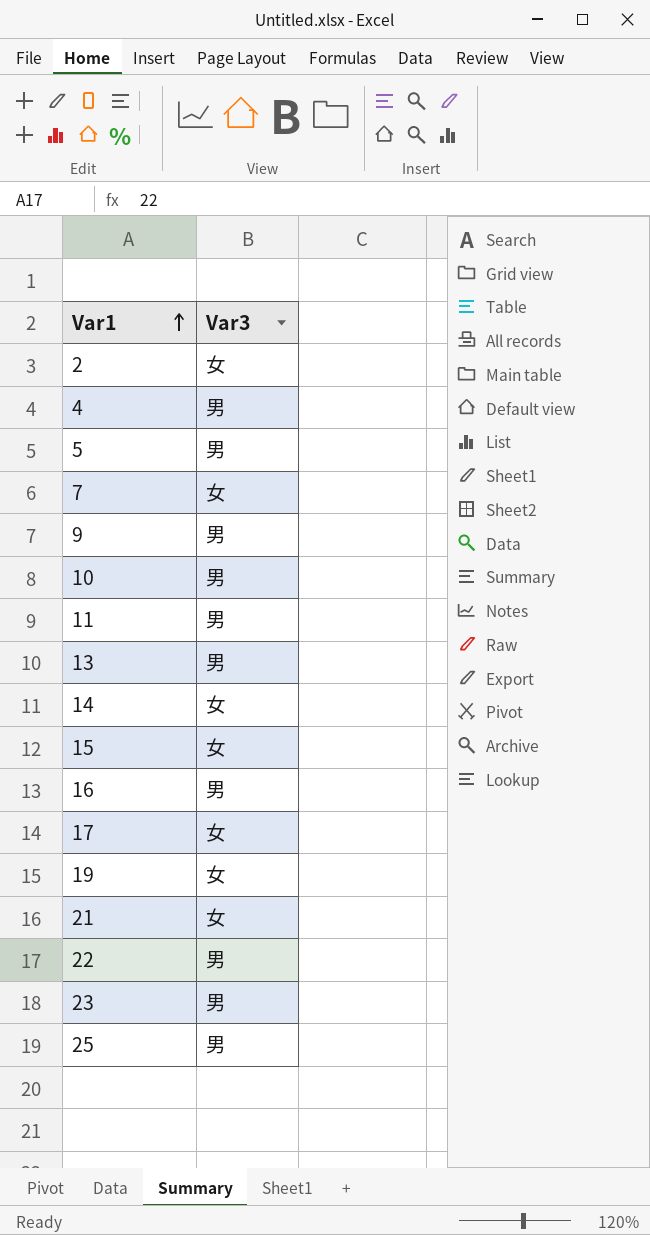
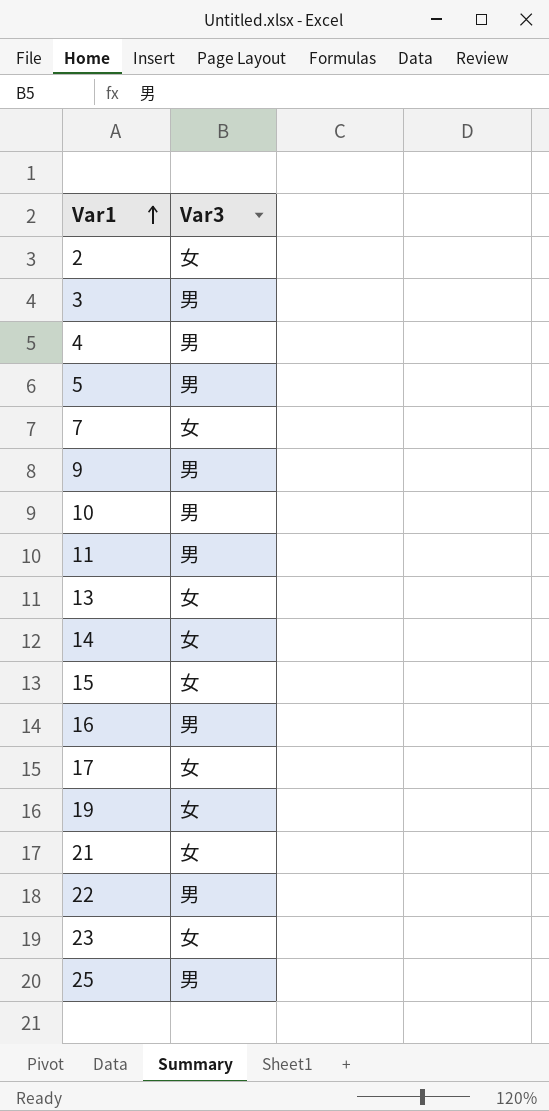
row 3: none -> 男
13 | Var3: 男 -> 女
23 | Var3: 男 -> 女

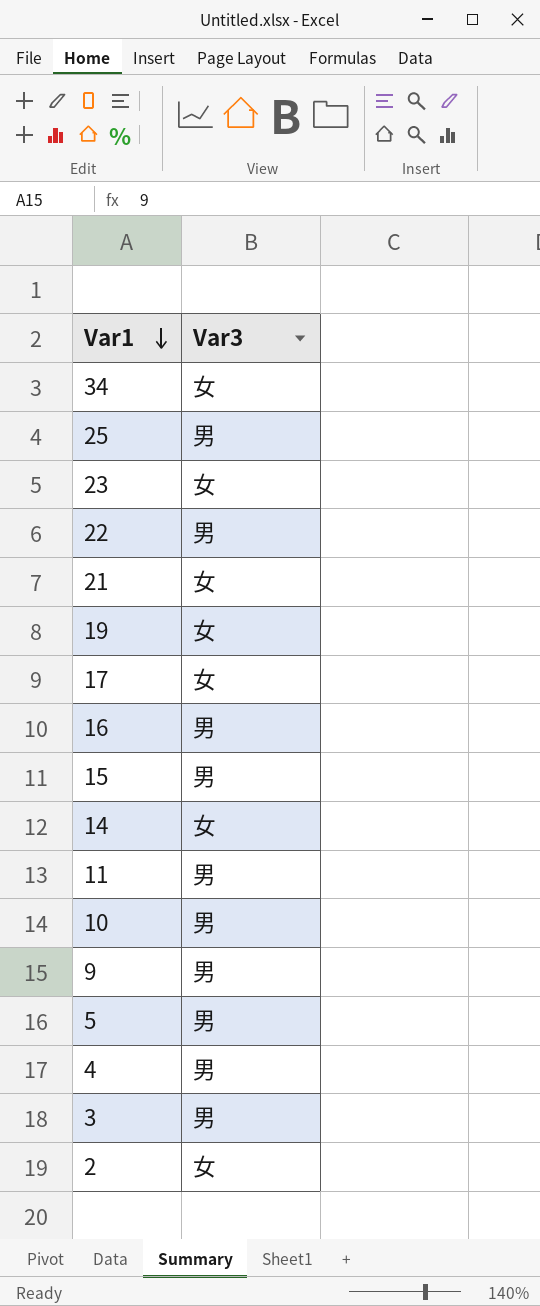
row order: Var1 ascending -> Var1 descending
row 7: 女 -> none
row 13: 女 -> none
row 34: none -> 女
15 | Var3: 女 -> 男

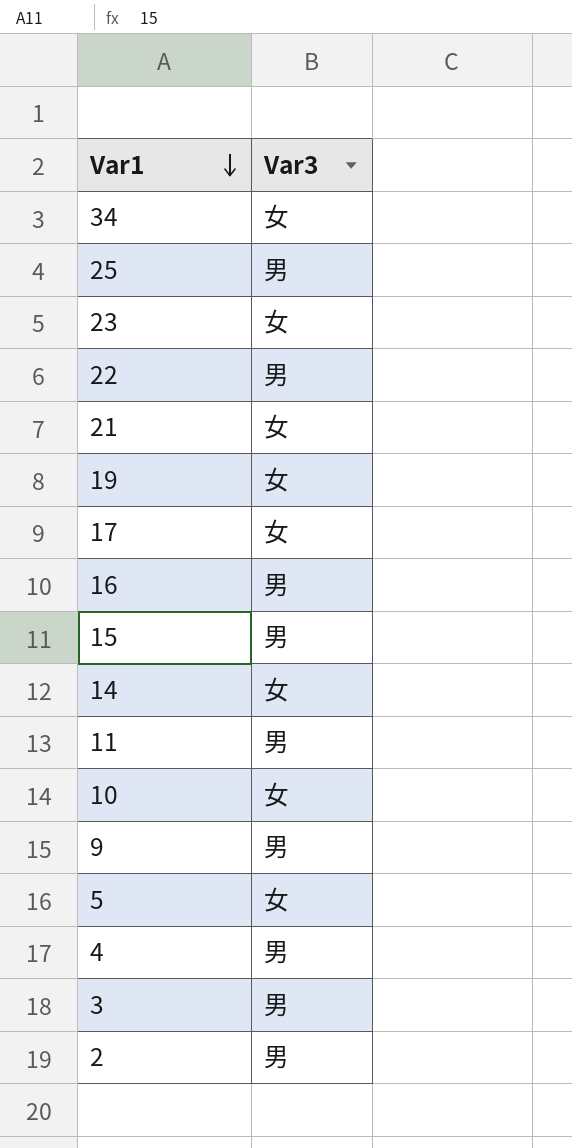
10 | Var3: 男 -> 女
5 | Var3: 男 -> 女
2 | Var3: 女 -> 男

